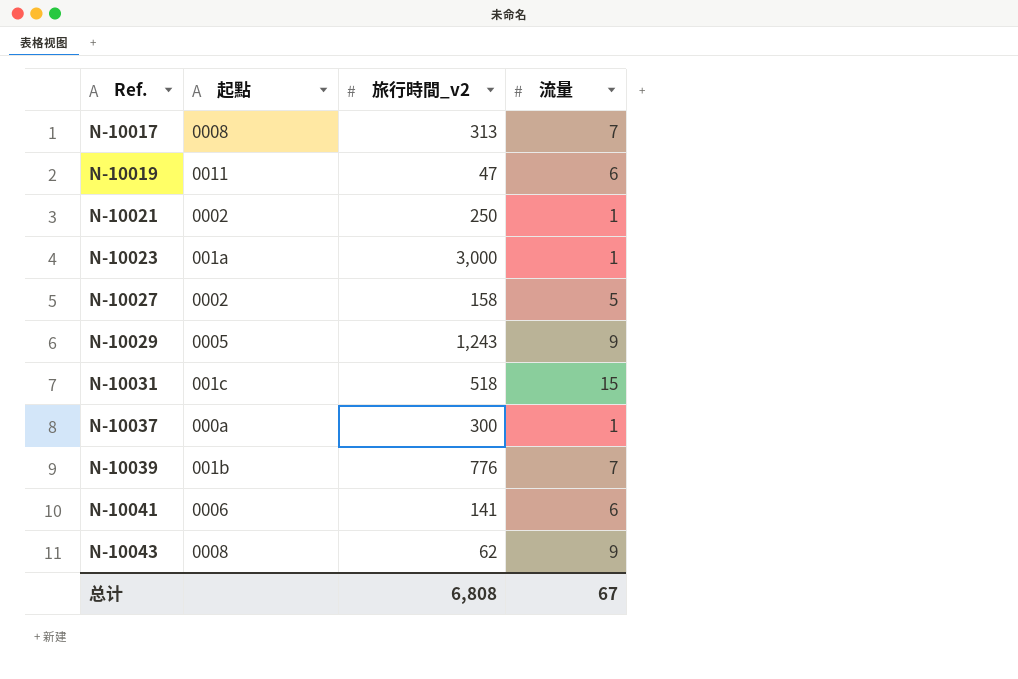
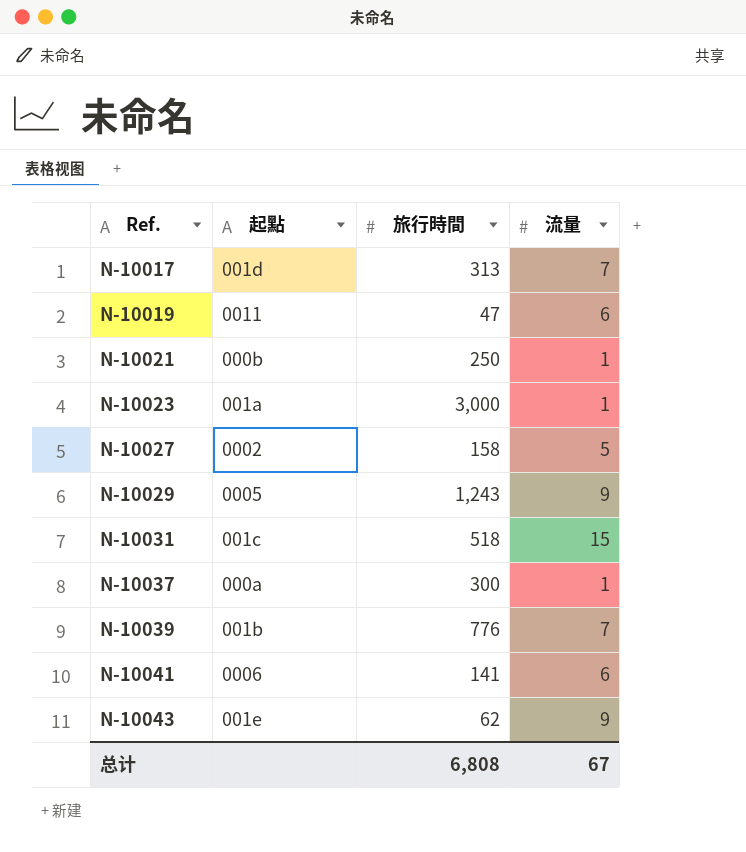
column name: 旅行時間_v2 -> 旅行時間
N-10017 | 起點: 0008 -> 001d
N-10021 | 起點: 0002 -> 000b
N-10043 | 起點: 0008 -> 001e

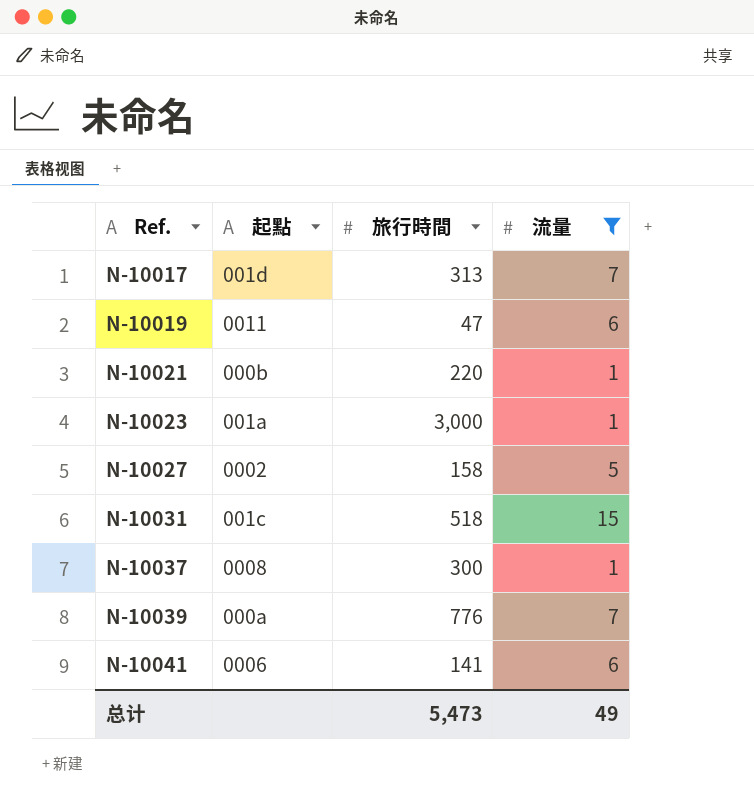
filter: none -> 流量 != 9
N-10021 | 旅行時間: 250 -> 220
N-10037 | 起點: 000a -> 0008
N-10039 | 起點: 001b -> 000a
总计 | 旅行時間: 6,808 -> 5,473
总计 | 流量: 67 -> 49

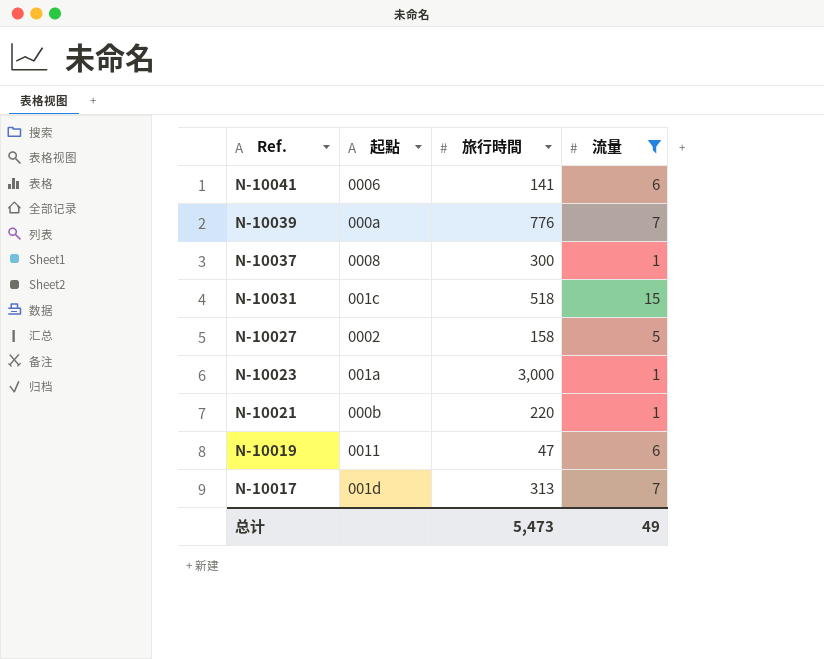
row order: Ref. ascending -> Ref. descending

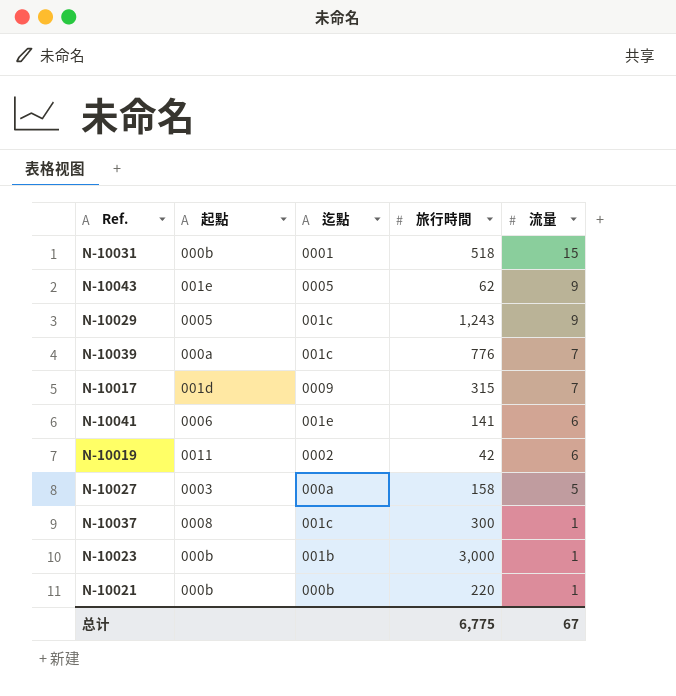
filter: 流量 != 9 -> none
row order: Ref. descending -> 流量 descending
column 迄點 | position: none -> 3
N-10031 | 起點: 001c -> 000b
N-10017 | 旅行時間: 313 -> 315
N-10019 | 旅行時間: 47 -> 42
N-10027 | 起點: 0002 -> 0003
N-10023 | 起點: 001a -> 000b
总计 | 旅行時間: 5,473 -> 6,775
总计 | 流量: 49 -> 67

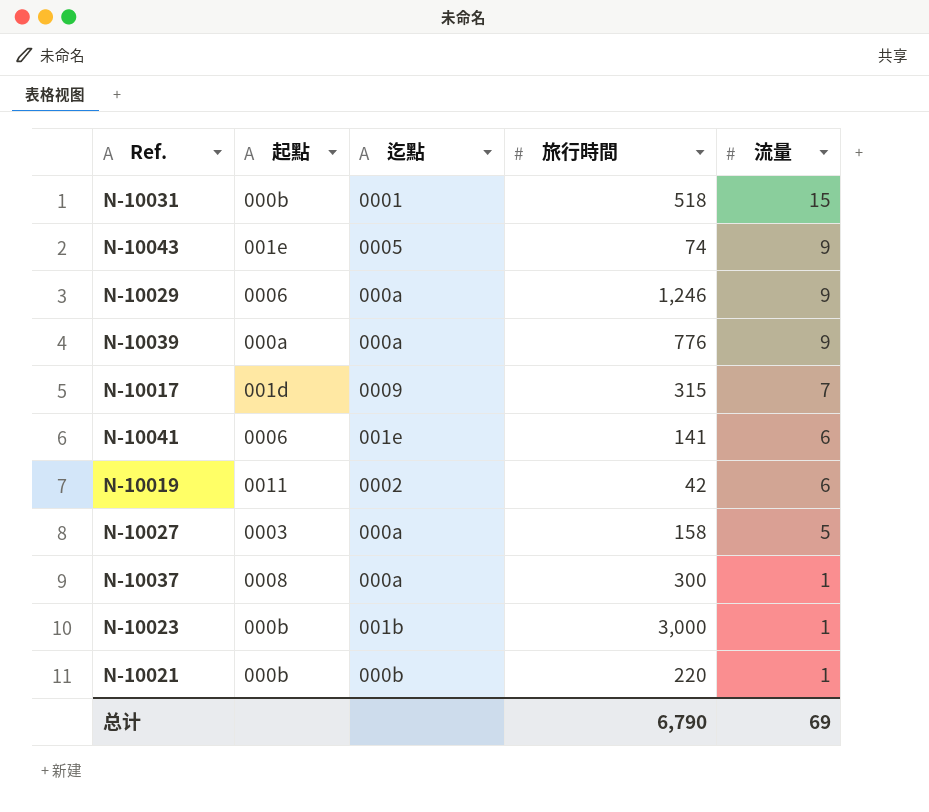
N-10043 | 旅行時間: 62 -> 74
N-10029 | 起點: 0005 -> 0006
N-10029 | 迄點: 001c -> 000a
N-10029 | 旅行時間: 1,243 -> 1,246
N-10039 | 迄點: 001c -> 000a
N-10039 | 流量: 7 -> 9
N-10037 | 迄點: 001c -> 000a
总计 | 旅行時間: 6,775 -> 6,790
总计 | 流量: 67 -> 69

